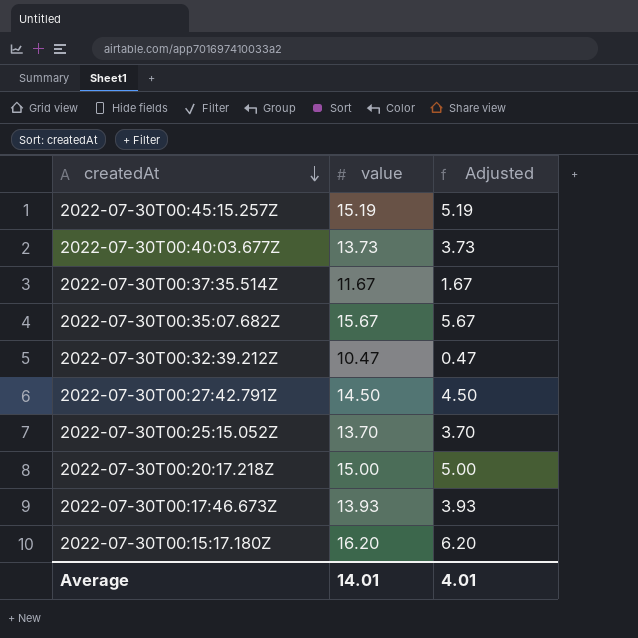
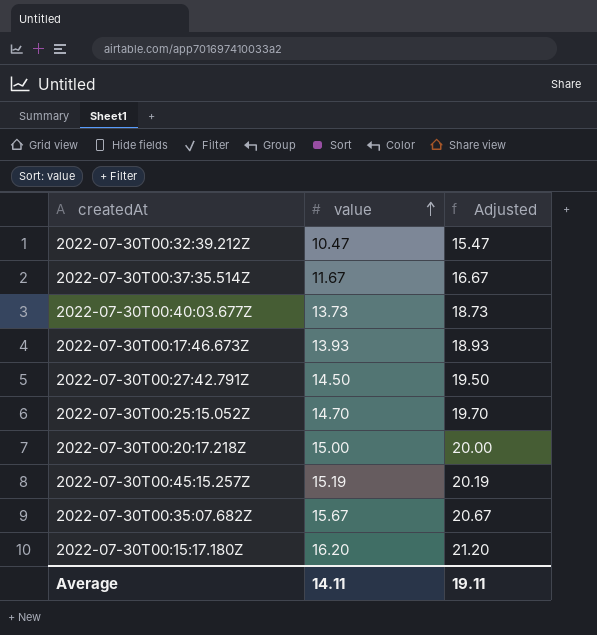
row order: createdAt descending -> value ascending
column Adjusted | formula: [value] - 10 -> [value] + 5
2022-07-30T00:25:15.052Z | value: 13.70 -> 14.70
Average | value: 14.01 -> 14.11
Average | Adjusted: 4.01 -> 19.11

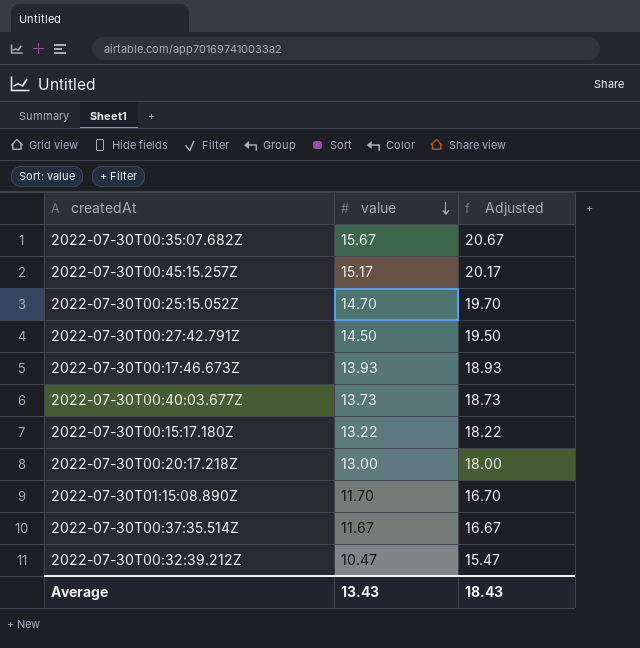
row order: value ascending -> value descending
2022-07-30T00:45:15.257Z | value: 15.19 -> 15.17
2022-07-30T00:45:15.257Z | Adjusted: 20.19 -> 20.17
2022-07-30T00:15:17.180Z | value: 16.20 -> 13.22
2022-07-30T00:15:17.180Z | Adjusted: 21.20 -> 18.22
2022-07-30T00:20:17.218Z | value: 15.00 -> 13.00
2022-07-30T00:20:17.218Z | Adjusted: 20.00 -> 18.00
row 2022-07-30T01:15:08.890Z: none -> 11.70 | 16.70
Average | value: 14.11 -> 13.43
Average | Adjusted: 19.11 -> 18.43

